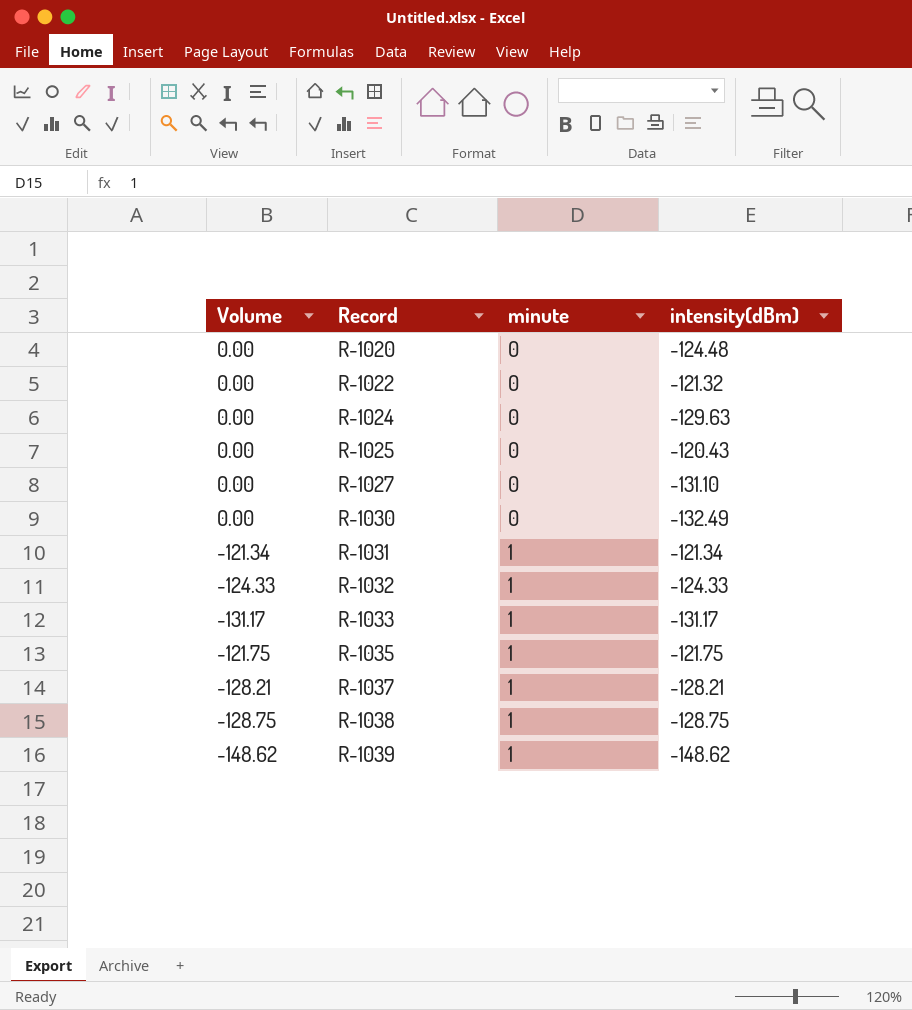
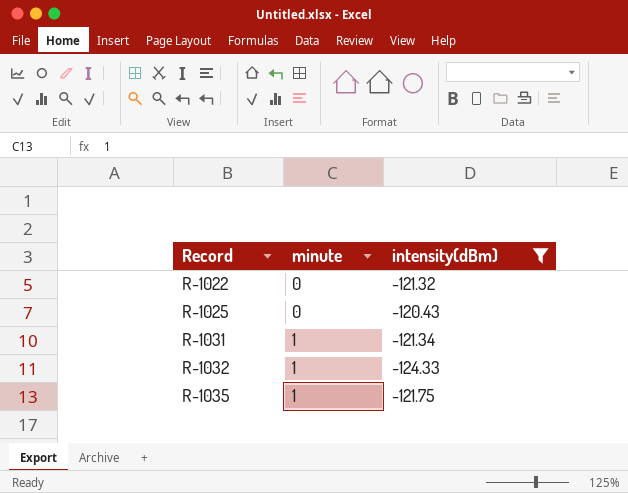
filter: none -> intensity(dBm) >= -124.33
column Volume | formula: [minute] * [intensity(dBm)] -> none

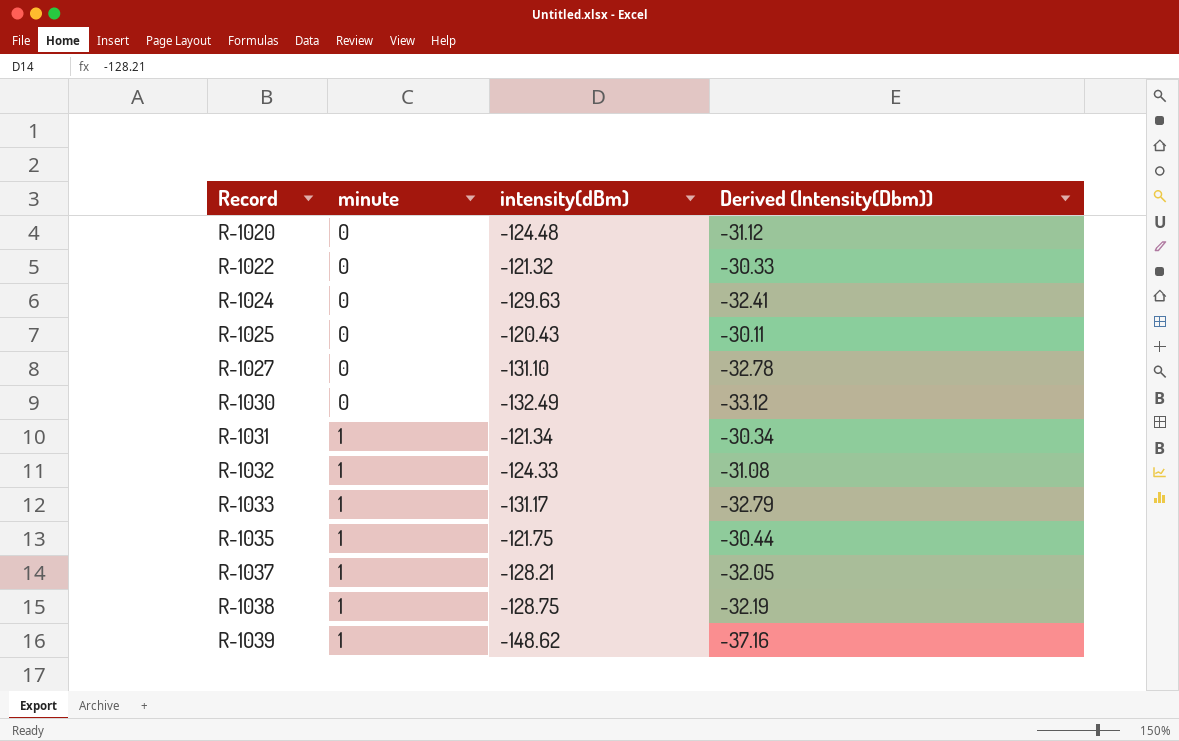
filter: intensity(dBm) >= -124.33 -> none
column Derived (Intensity(Dbm)) | formula: none -> [intensity(dBm)] * 0.25

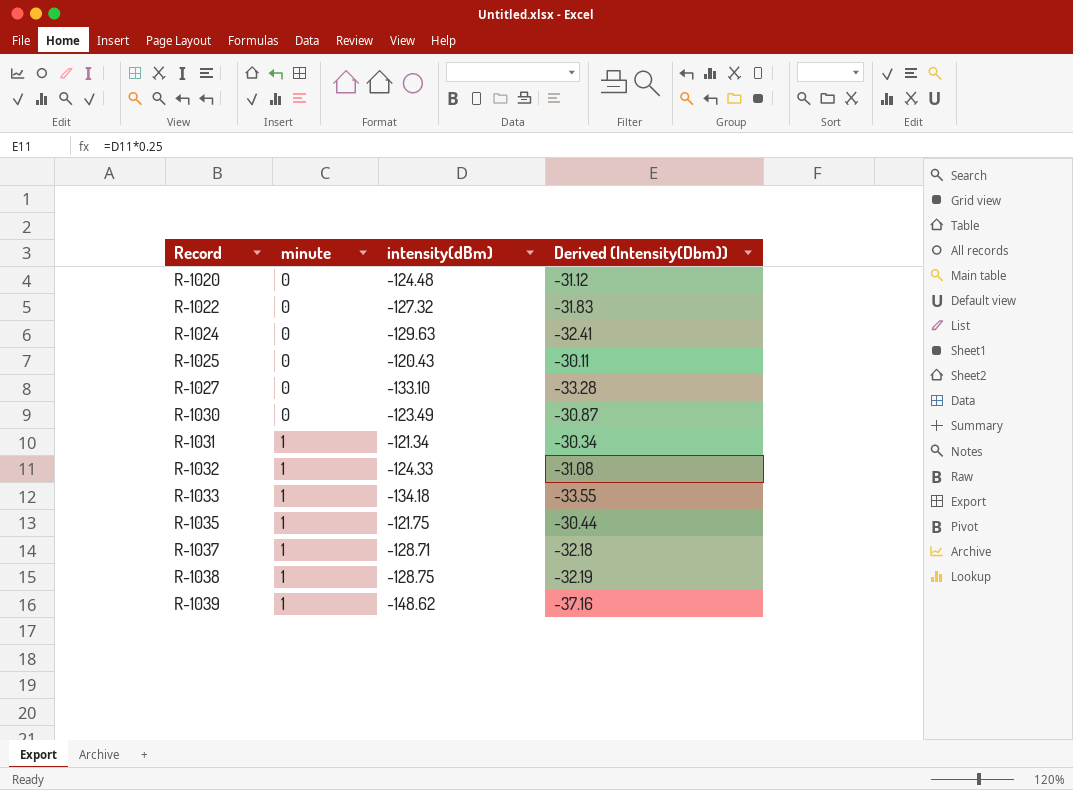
R-1022 | intensity(dBm): -121.32 -> -127.32
R-1022 | Derived (Intensity(Dbm)): -30.33 -> -31.83
R-1027 | intensity(dBm): -131.10 -> -133.10
R-1027 | Derived (Intensity(Dbm)): -32.78 -> -33.28
R-1030 | intensity(dBm): -132.49 -> -123.49
R-1030 | Derived (Intensity(Dbm)): -33.12 -> -30.87
R-1033 | intensity(dBm): -131.17 -> -134.18
R-1033 | Derived (Intensity(Dbm)): -32.79 -> -33.55
R-1037 | intensity(dBm): -128.21 -> -128.71
R-1037 | Derived (Intensity(Dbm)): -32.05 -> -32.18

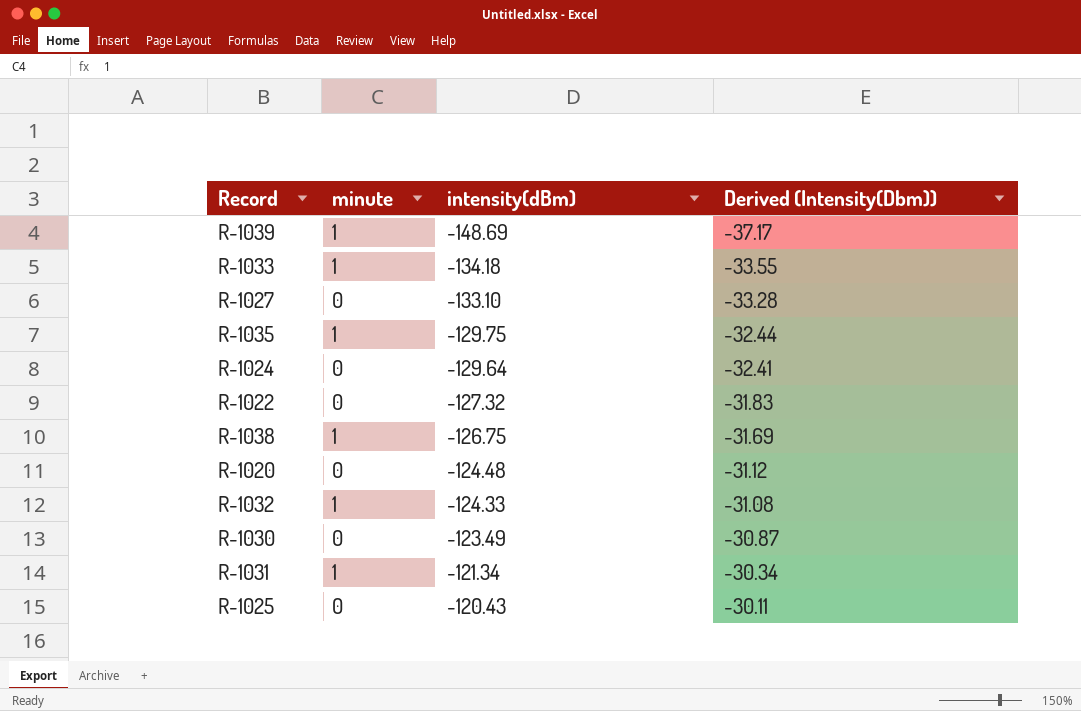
row order: Record ascending -> intensity(dBm) ascending
row R-1037: 1 | -128.71 | -32.18 -> none
R-1039 | intensity(dBm): -148.62 -> -148.69
R-1039 | Derived (Intensity(Dbm)): -37.16 -> -37.17
R-1035 | intensity(dBm): -121.75 -> -129.75
R-1035 | Derived (Intensity(Dbm)): -30.44 -> -32.44
R-1024 | intensity(dBm): -129.63 -> -129.64
R-1038 | intensity(dBm): -128.75 -> -126.75
R-1038 | Derived (Intensity(Dbm)): -32.19 -> -31.69

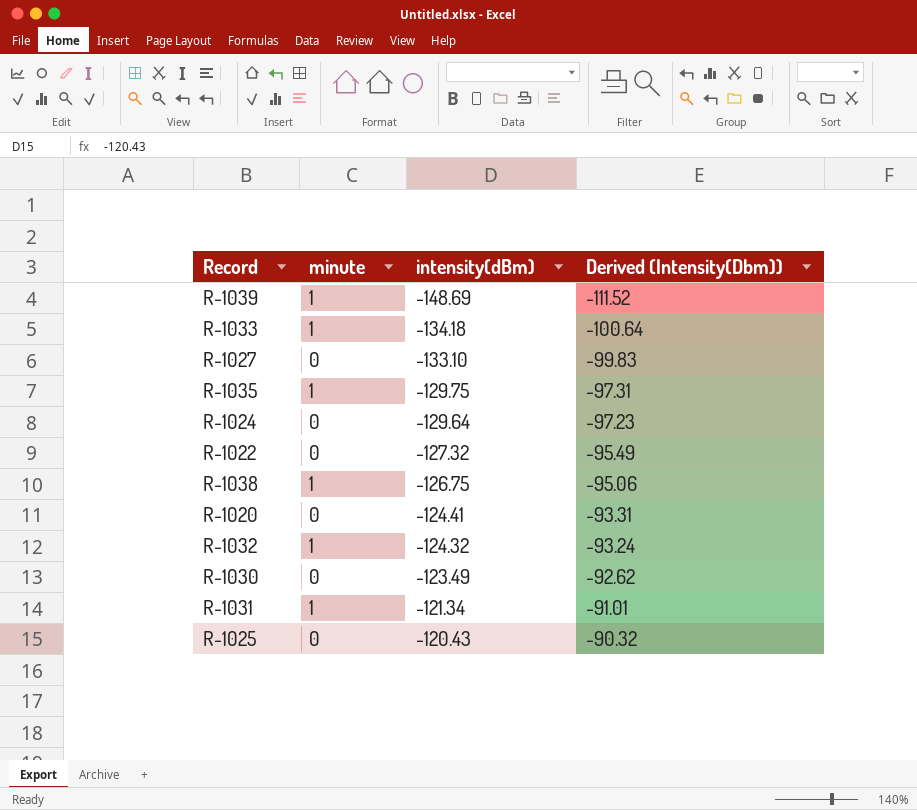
column Derived (Intensity(Dbm)) | formula: [intensity(dBm)] * 0.25 -> [intensity(dBm)] * 0.75
R-1020 | intensity(dBm): -124.48 -> -124.41
R-1032 | intensity(dBm): -124.33 -> -124.32

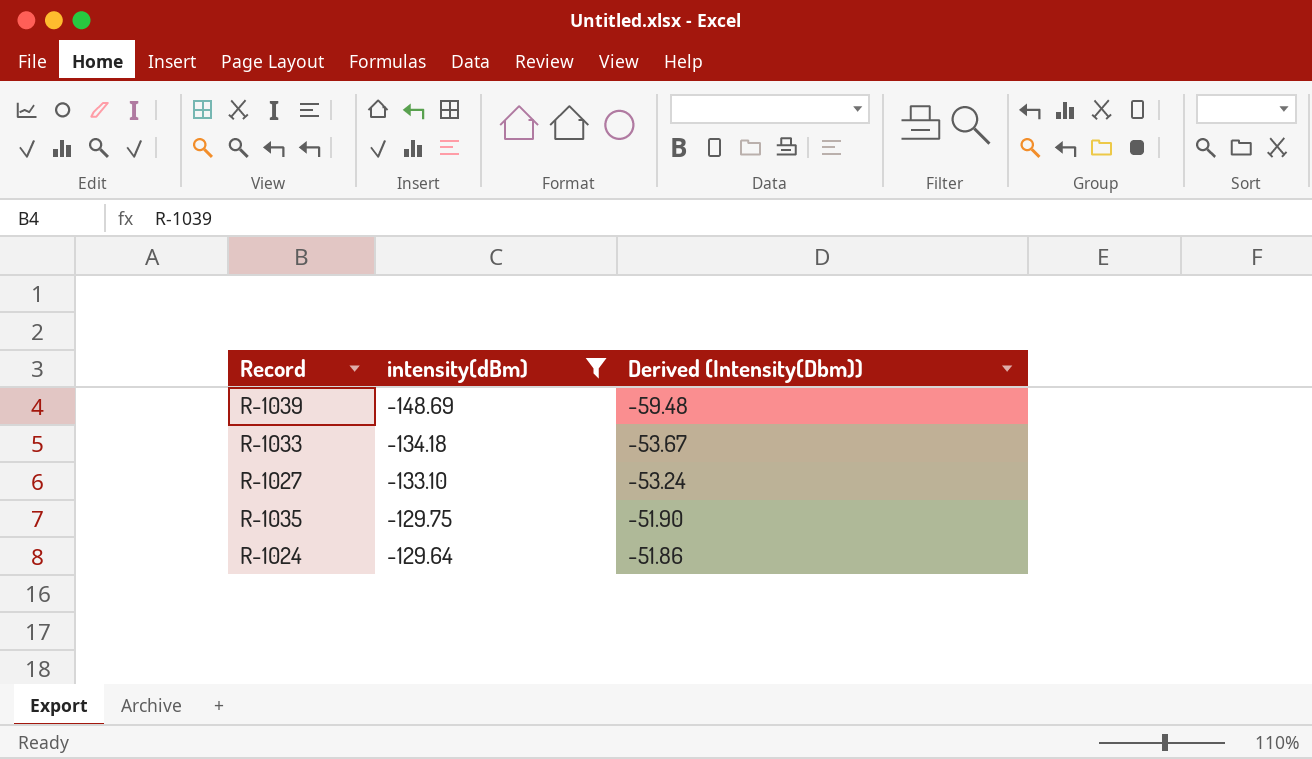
filter: none -> intensity(dBm) <= -129.64
column minute | position: 2 -> none
column Derived (Intensity(Dbm)) | formula: [intensity(dBm)] * 0.75 -> [intensity(dBm)] * 0.4

